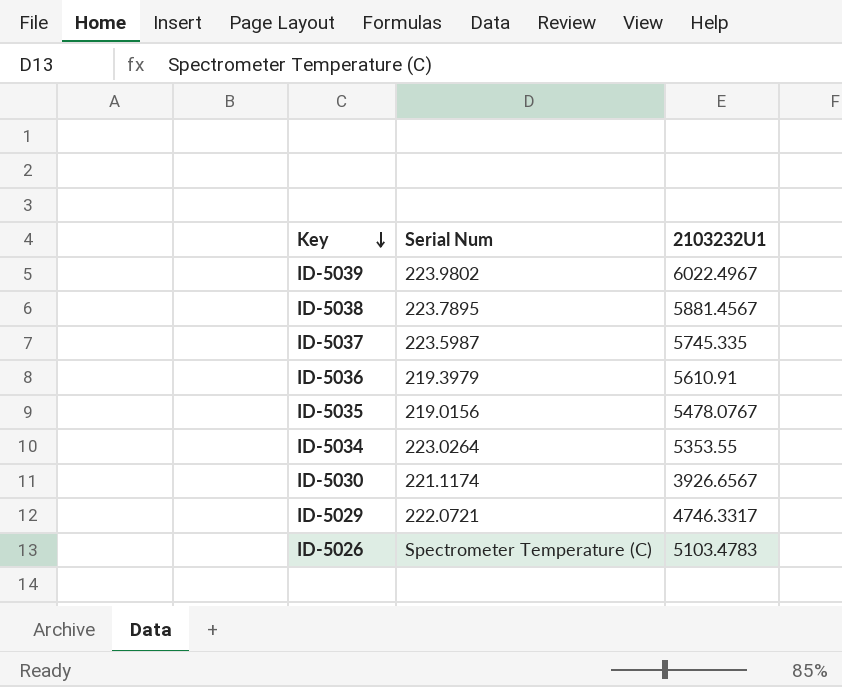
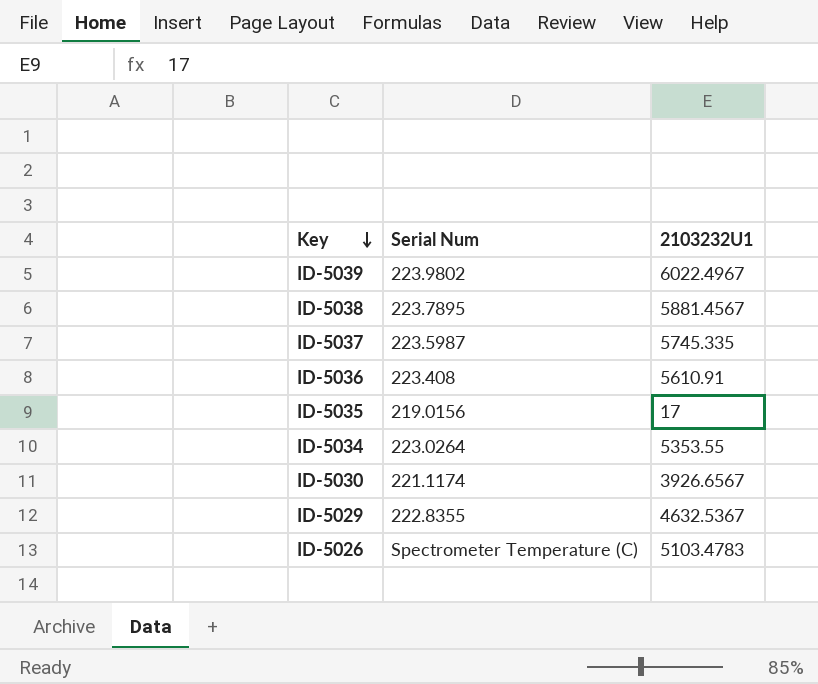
ID-5036 | Serial Num: 219.3979 -> 223.408
ID-5035 | 2103232U1: 5478.0767 -> 17
ID-5029 | Serial Num: 222.0721 -> 222.8355
ID-5029 | 2103232U1: 4746.3317 -> 4632.5367

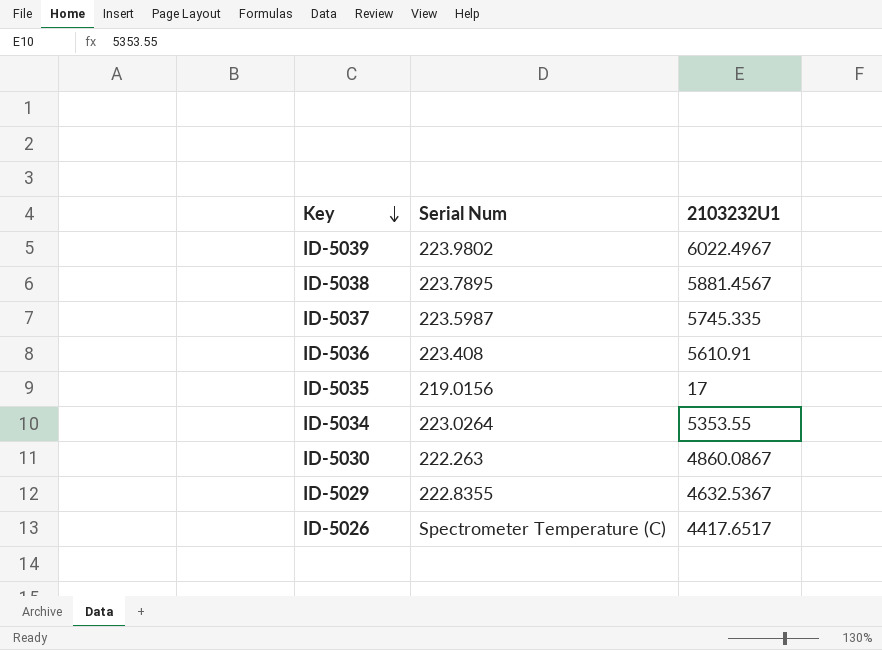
ID-5030 | Serial Num: 221.1174 -> 222.263
ID-5030 | 2103232U1: 3926.6567 -> 4860.0867
ID-5026 | 2103232U1: 5103.4783 -> 4417.6517

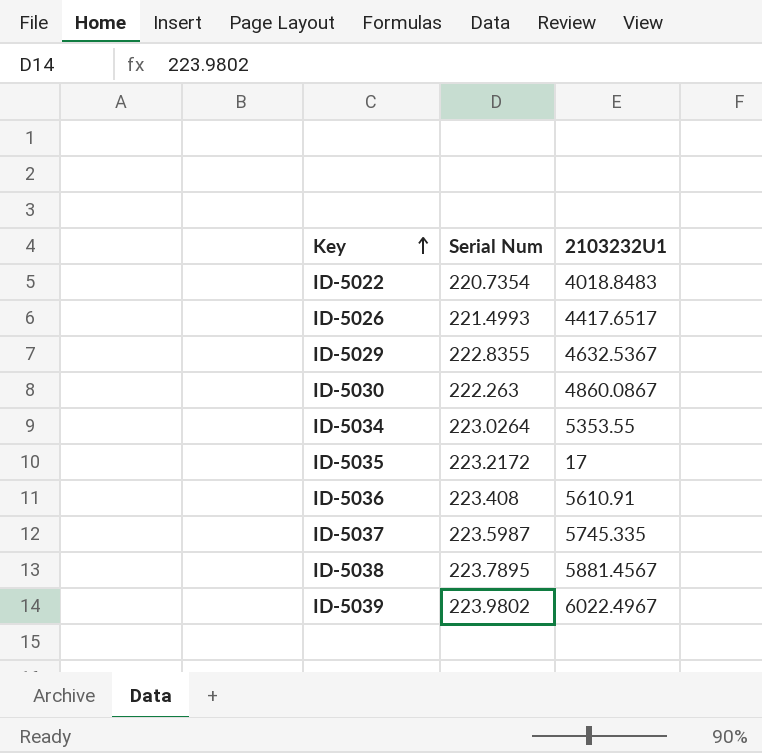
row order: Key descending -> Key ascending
row ID-5022: none -> 220.7354 | 4018.8483
ID-5026 | Serial Num: Spectrometer Temperature (C) -> 221.4993
ID-5035 | Serial Num: 219.0156 -> 223.2172

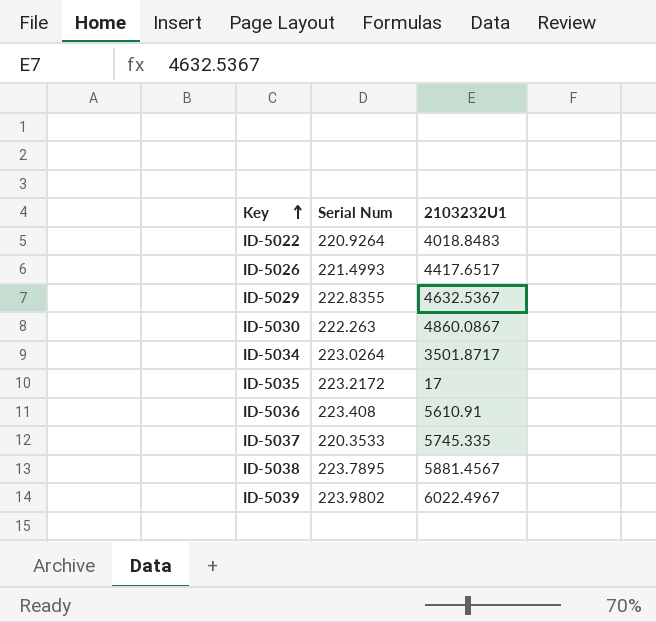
ID-5022 | Serial Num: 220.7354 -> 220.9264
ID-5034 | 2103232U1: 5353.55 -> 3501.8717
ID-5037 | Serial Num: 223.5987 -> 220.3533

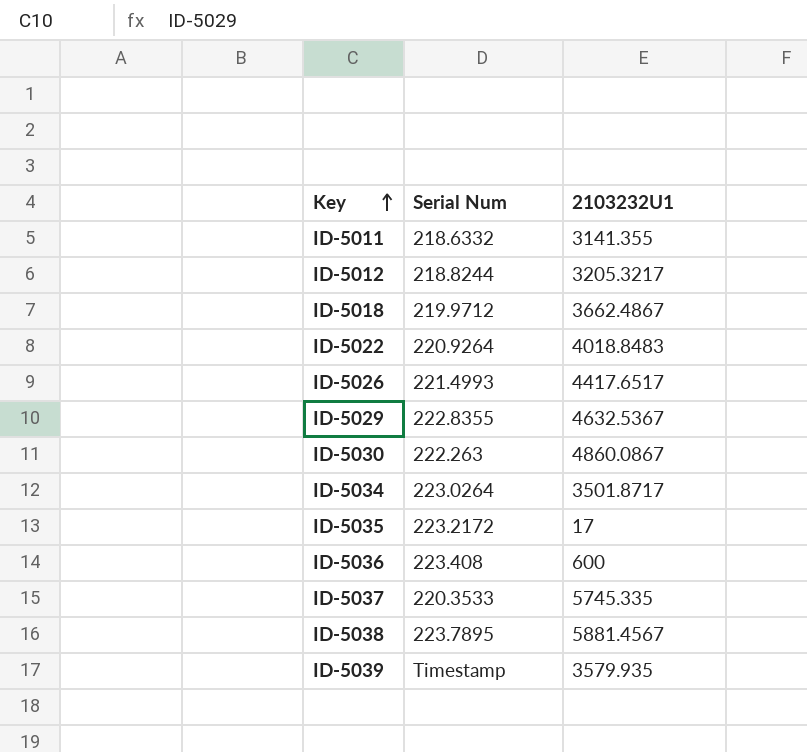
row ID-5011: none -> 218.6332 | 3141.355
row ID-5012: none -> 218.8244 | 3205.3217
row ID-5018: none -> 219.9712 | 3662.4867
ID-5036 | 2103232U1: 5610.91 -> 600
ID-5039 | Serial Num: 223.9802 -> Timestamp
ID-5039 | 2103232U1: 6022.4967 -> 3579.935

